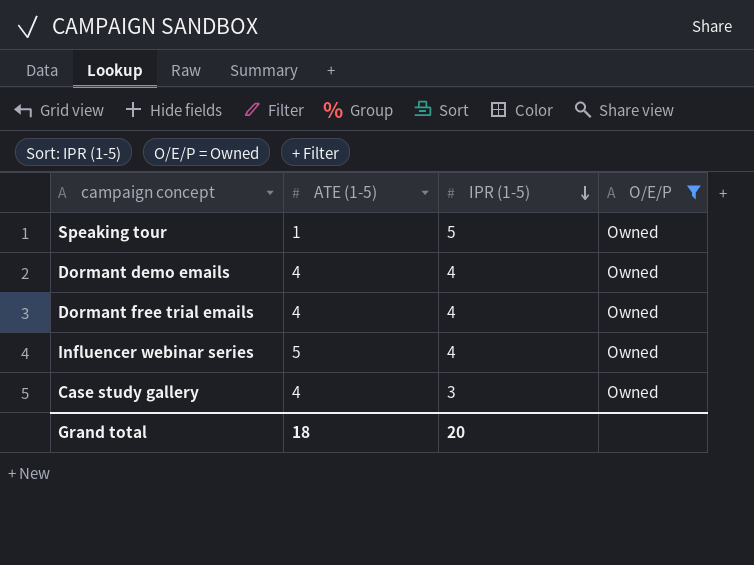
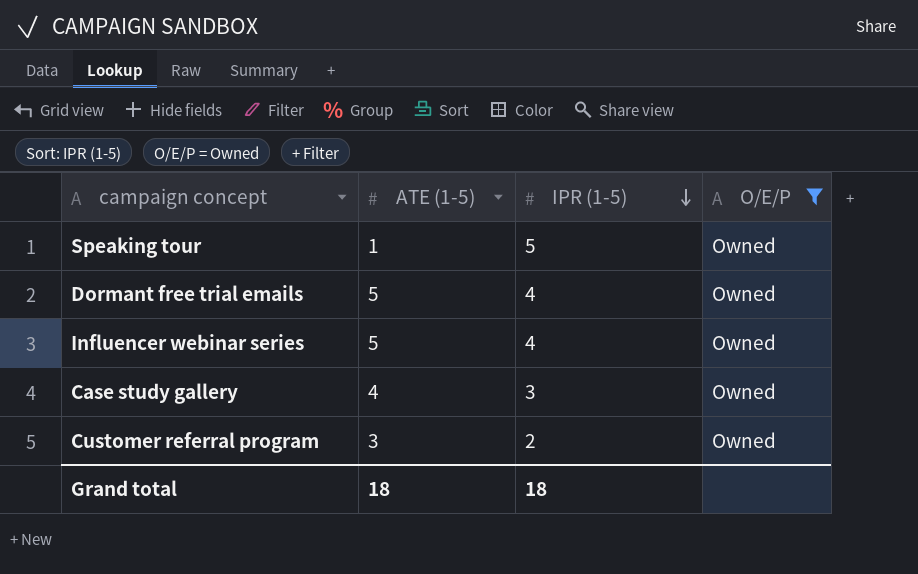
row Dormant demo emails: 4 | 4 | Owned -> none
Dormant free trial emails | ATE (1-5): 4 -> 5
row Customer referral program: none -> 3 | 2 | Owned
Grand total | IPR (1-5): 20 -> 18

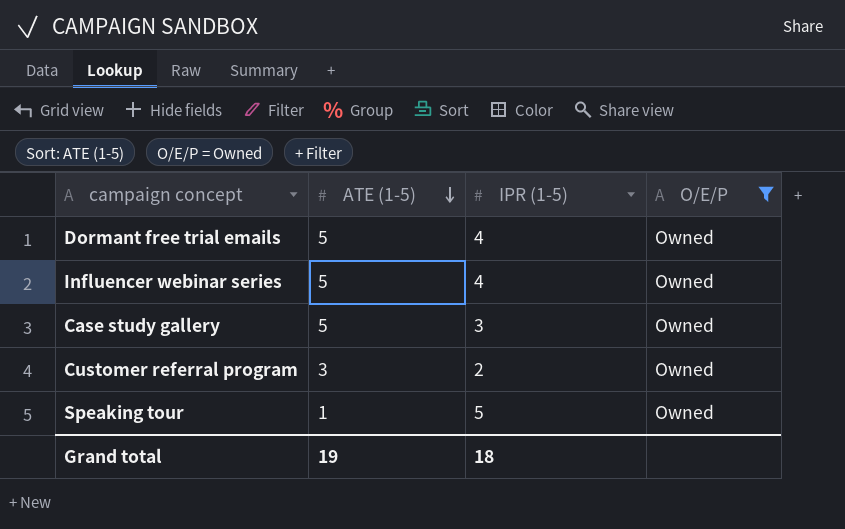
row order: IPR (1-5) descending -> ATE (1-5) descending
Case study gallery | ATE (1-5): 4 -> 5
Grand total | ATE (1-5): 18 -> 19

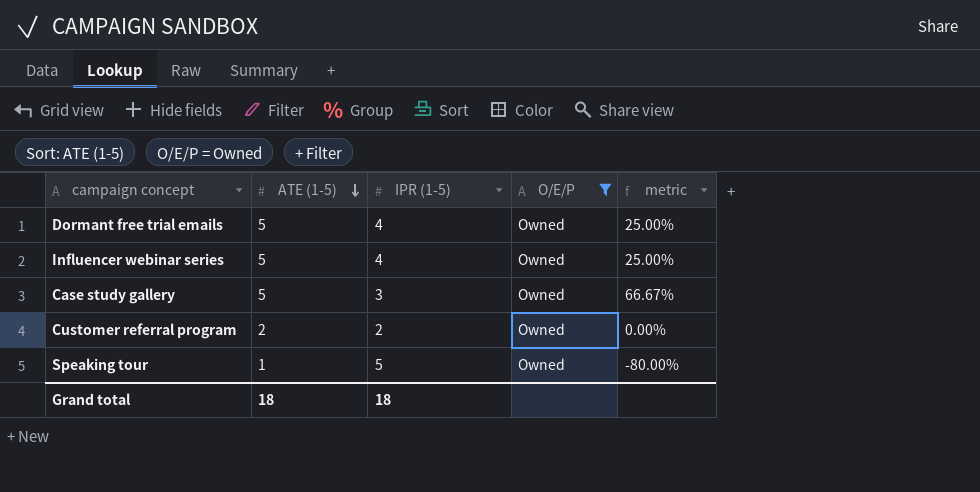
column metric | formula: none -> ([ATE (1-5)] - [IPR (1-5)]) / [IPR (1-5)]
Customer referral program | ATE (1-5): 3 -> 2
Grand total | ATE (1-5): 19 -> 18

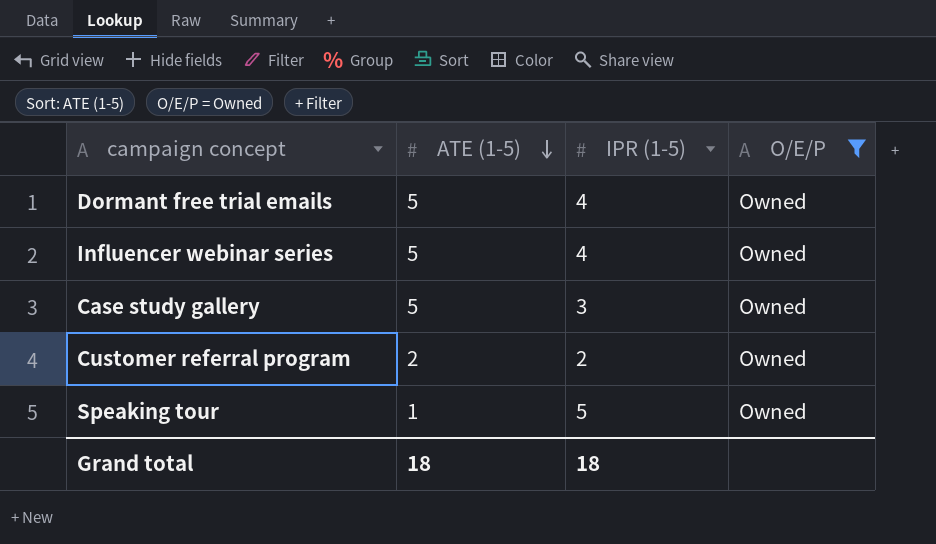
column metric | formula: ([ATE (1-5)] - [IPR (1-5)]) / [IPR (1-5)] -> none

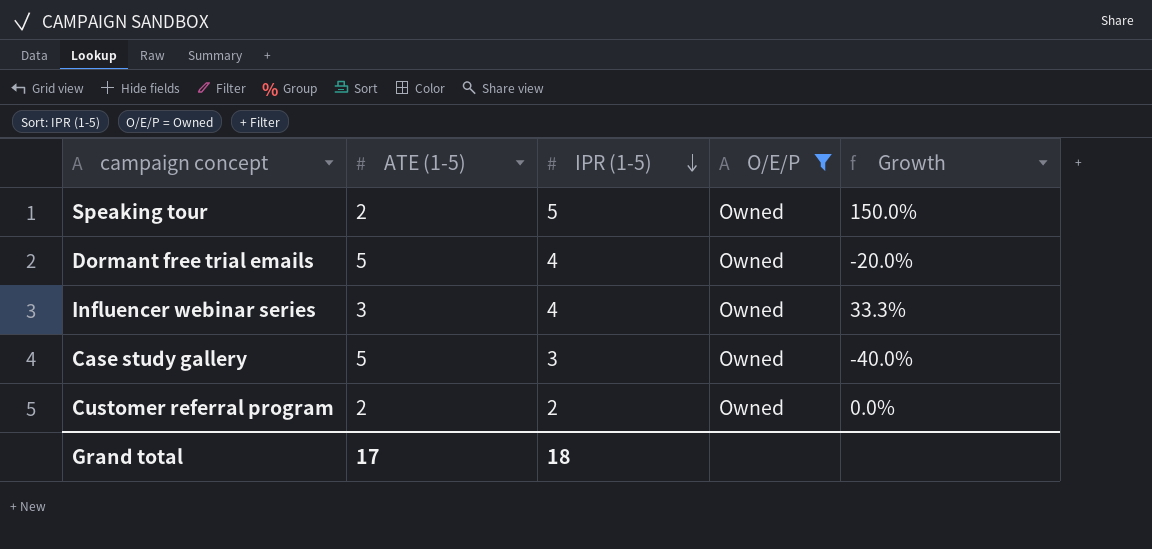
row order: ATE (1-5) descending -> IPR (1-5) descending
column Growth | formula: none -> ([IPR (1-5)] - [ATE (1-5)]) / [ATE (1-5)]
Speaking tour | ATE (1-5): 1 -> 2
Influencer webinar series | ATE (1-5): 5 -> 3
Grand total | ATE (1-5): 18 -> 17

